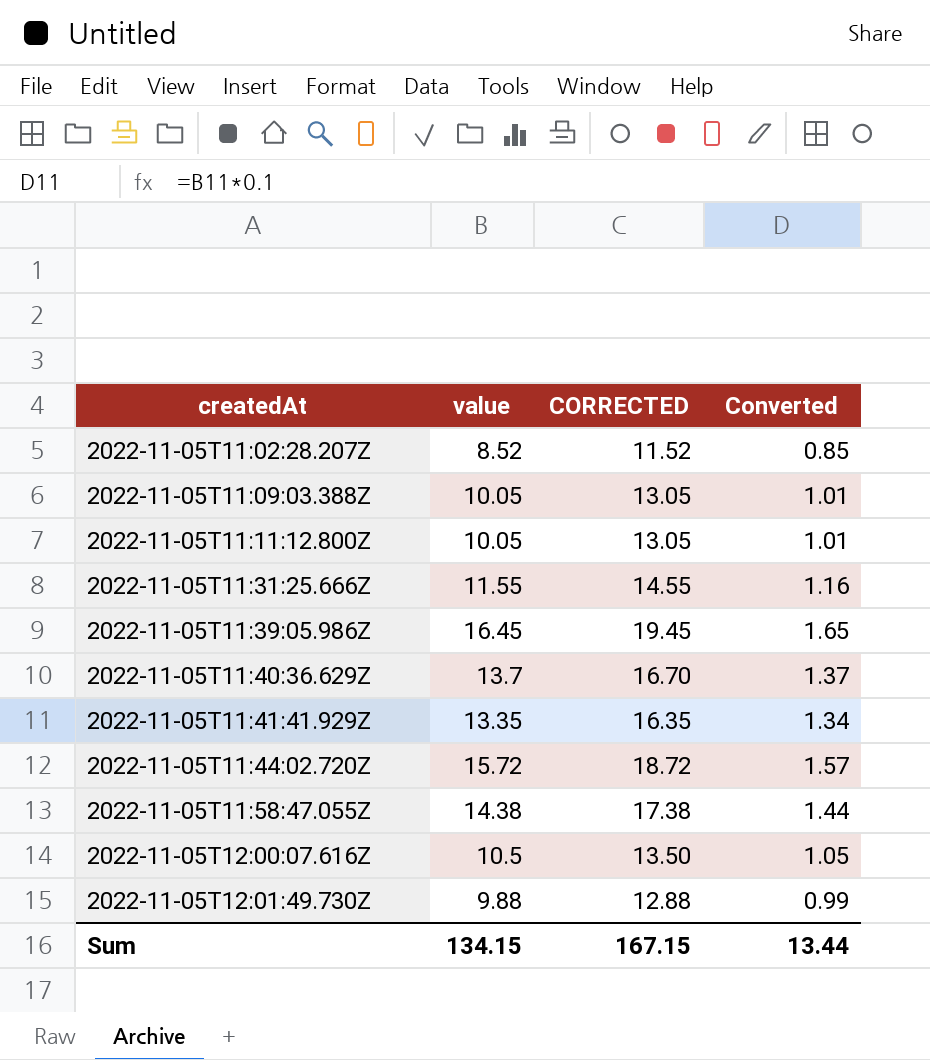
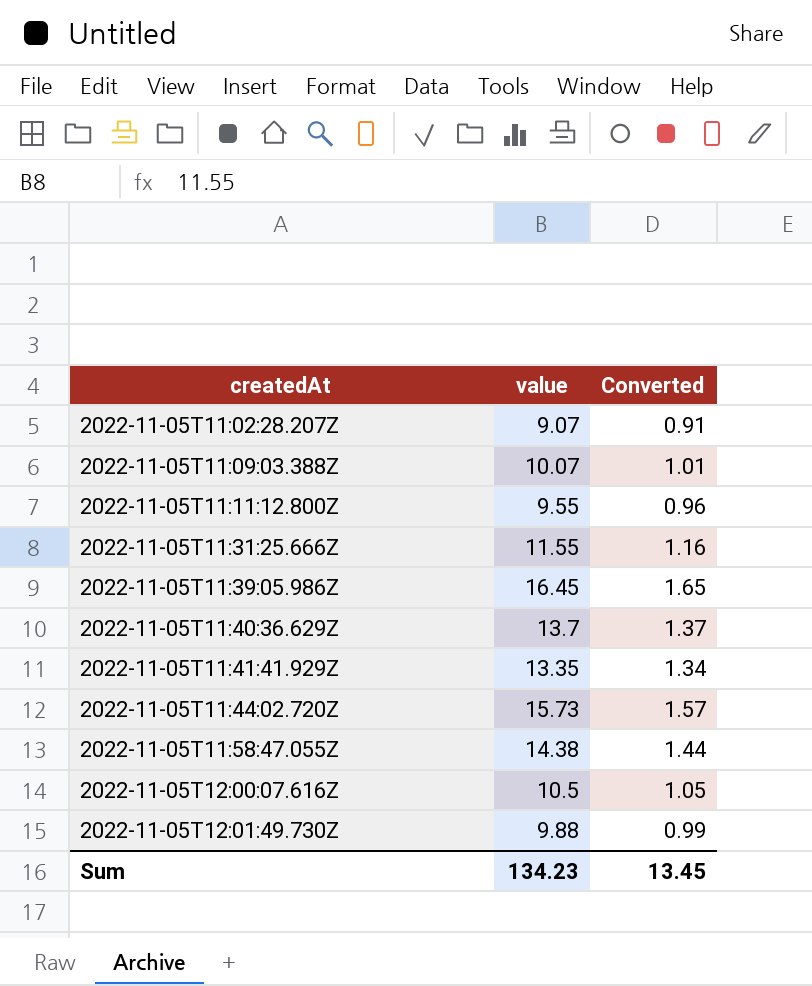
column CORRECTED | formula: [value] + 3 -> none
2022-11-05T11:02:28.207Z | value: 8.52 -> 9.07
2022-11-05T11:02:28.207Z | Converted: 0.85 -> 0.91
2022-11-05T11:09:03.388Z | value: 10.05 -> 10.07
2022-11-05T11:11:12.800Z | value: 10.05 -> 9.55
2022-11-05T11:11:12.800Z | Converted: 1.01 -> 0.96
2022-11-05T11:44:02.720Z | value: 15.72 -> 15.73
Sum | value: 134.15 -> 134.23
Sum | Converted: 13.44 -> 13.45

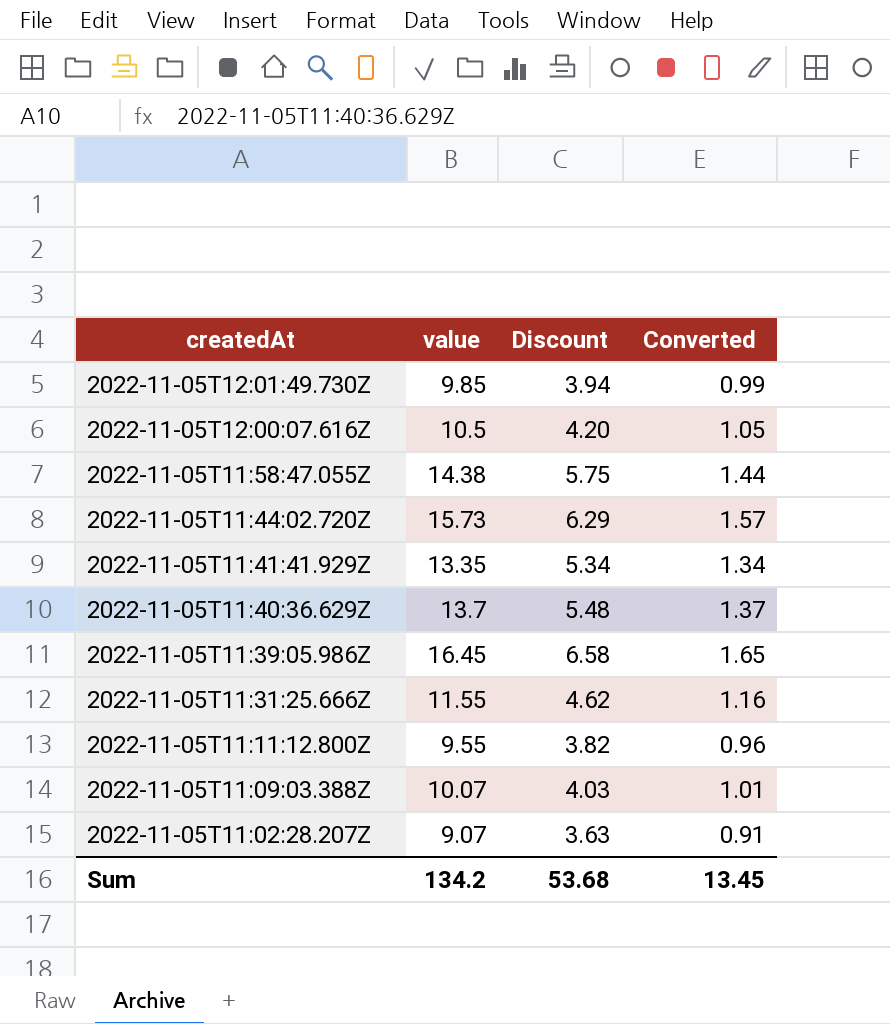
row order: createdAt ascending -> createdAt descending
column Discount | formula: none -> [value] * 0.4
2022-11-05T12:01:49.730Z | value: 9.88 -> 9.85
Sum | value: 134.23 -> 134.2

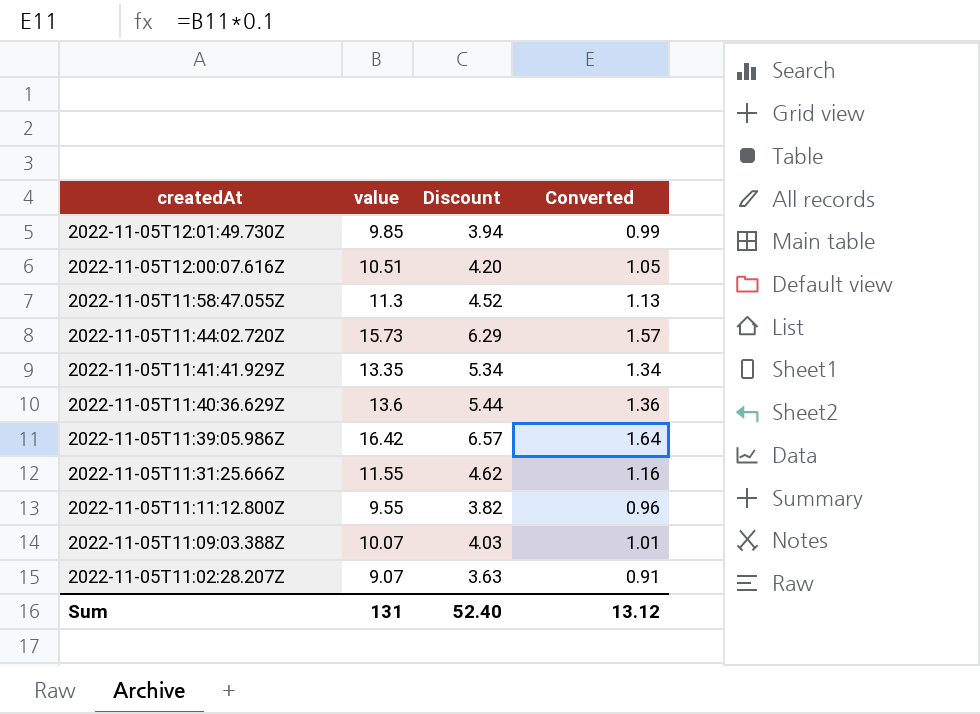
2022-11-05T12:00:07.616Z | value: 10.5 -> 10.51
2022-11-05T11:58:47.055Z | value: 14.38 -> 11.3
2022-11-05T11:58:47.055Z | Discount: 5.75 -> 4.52
2022-11-05T11:58:47.055Z | Converted: 1.44 -> 1.13
2022-11-05T11:40:36.629Z | value: 13.7 -> 13.6
2022-11-05T11:40:36.629Z | Discount: 5.48 -> 5.44
2022-11-05T11:40:36.629Z | Converted: 1.37 -> 1.36
2022-11-05T11:39:05.986Z | value: 16.45 -> 16.42
2022-11-05T11:39:05.986Z | Discount: 6.58 -> 6.57
2022-11-05T11:39:05.986Z | Converted: 1.65 -> 1.64
Sum | value: 134.2 -> 131
Sum | Discount: 53.68 -> 52.40
Sum | Converted: 13.45 -> 13.12

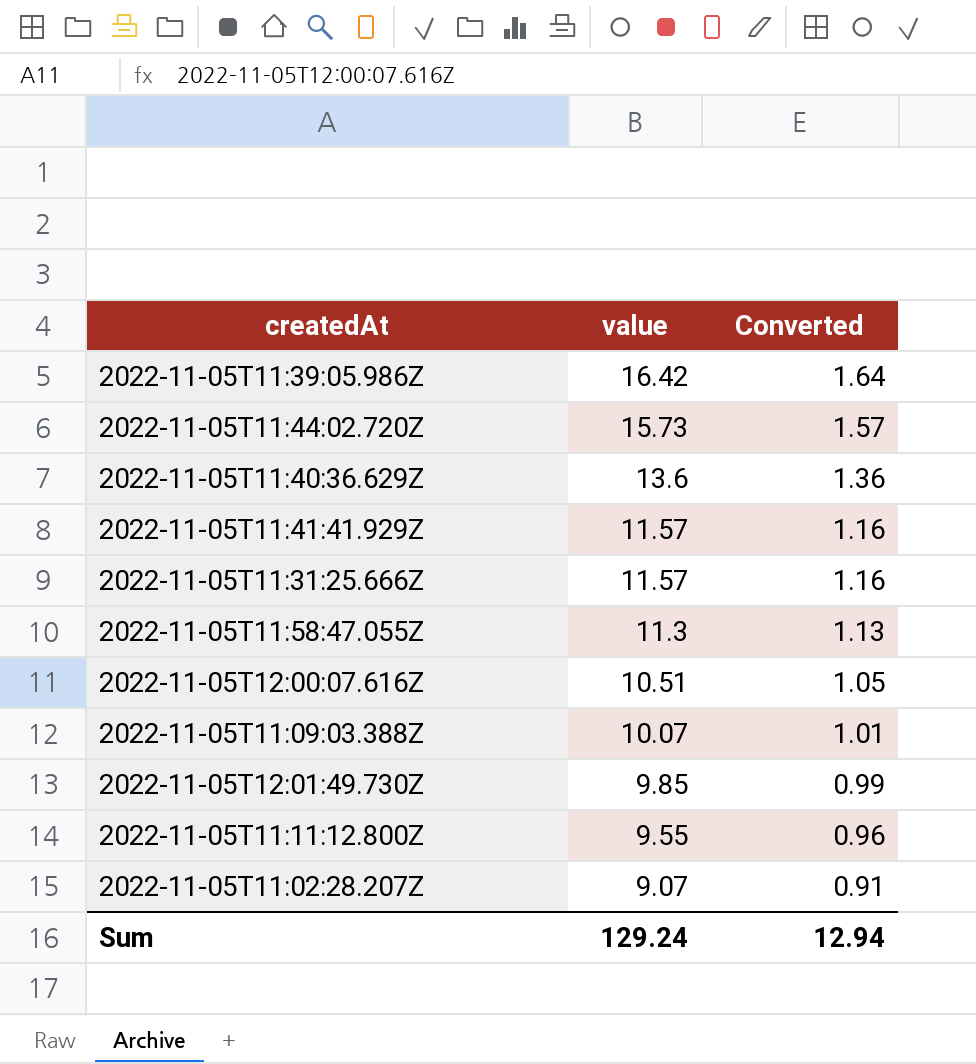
row order: createdAt descending -> value descending
column Discount | formula: [value] * 0.4 -> none
2022-11-05T11:41:41.929Z | value: 13.35 -> 11.57
2022-11-05T11:41:41.929Z | Converted: 1.34 -> 1.16
2022-11-05T11:31:25.666Z | value: 11.55 -> 11.57
Sum | value: 131 -> 129.24
Sum | Converted: 13.12 -> 12.94

